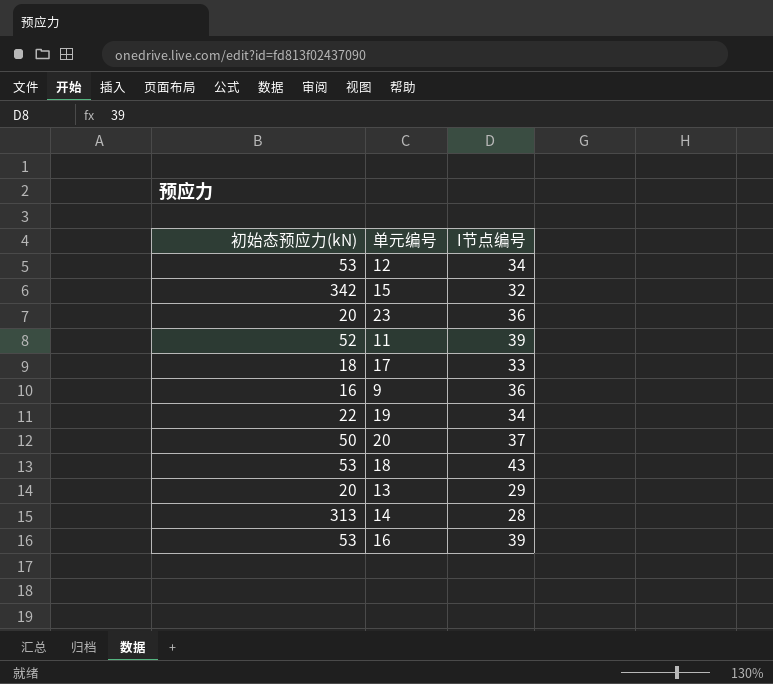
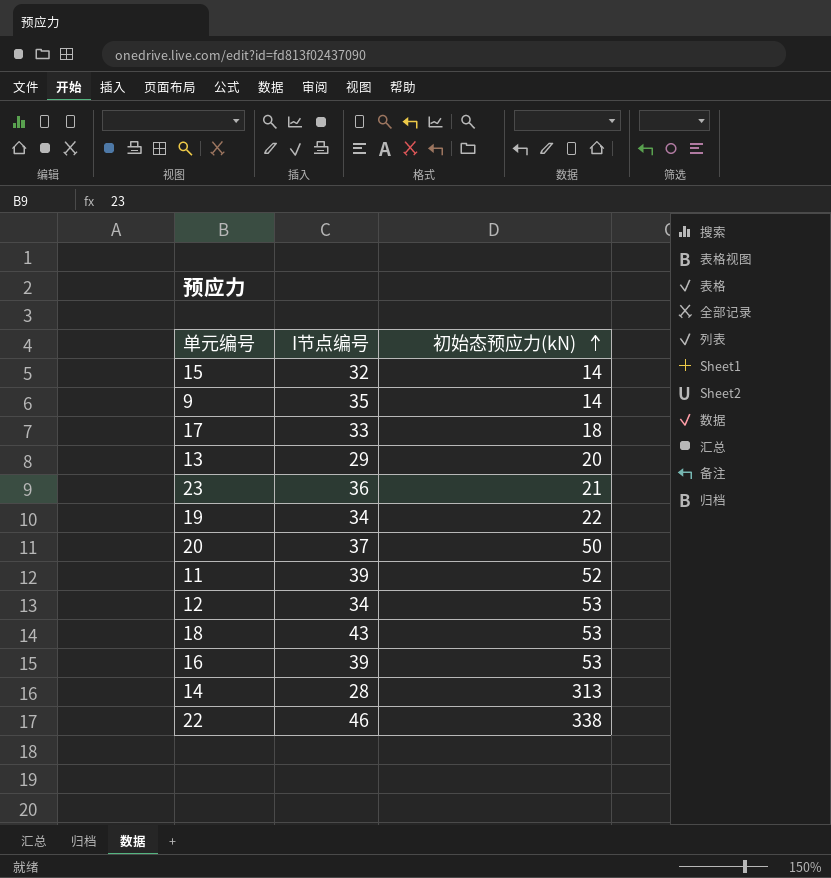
row order: none -> 初始态预应力(kN) ascending
column 初始态预应力(kN) | position: 1 -> 3
15 | 初始态预应力(kN): 342 -> 14
9 | I节点编号: 36 -> 35
9 | 初始态预应力(kN): 16 -> 14
23 | 初始态预应力(kN): 20 -> 21
row 22: none -> 46 | 338

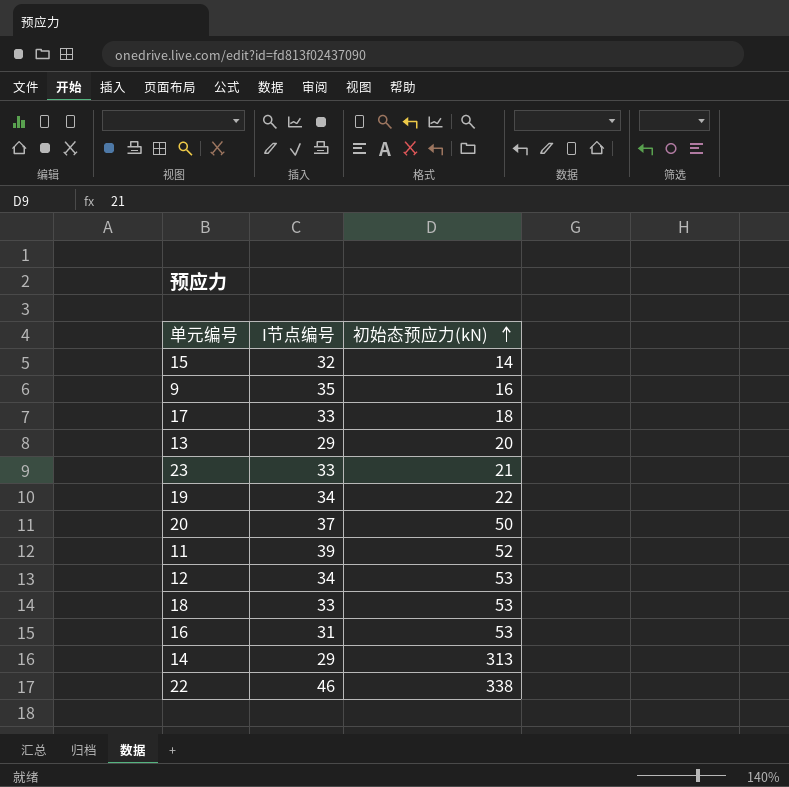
9 | 初始态预应力(kN): 14 -> 16
23 | I节点编号: 36 -> 33
18 | I节点编号: 43 -> 33
16 | I节点编号: 39 -> 31
14 | I节点编号: 28 -> 29

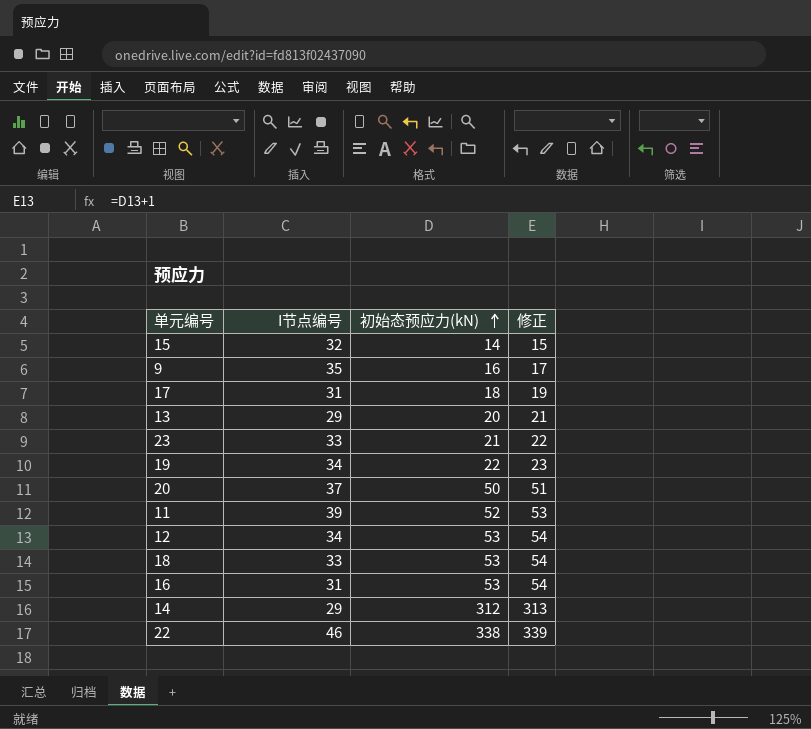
column 修正 | formula: none -> [初始态预应力(kN)] + 1
17 | I节点编号: 33 -> 31
14 | 初始态预应力(kN): 313 -> 312

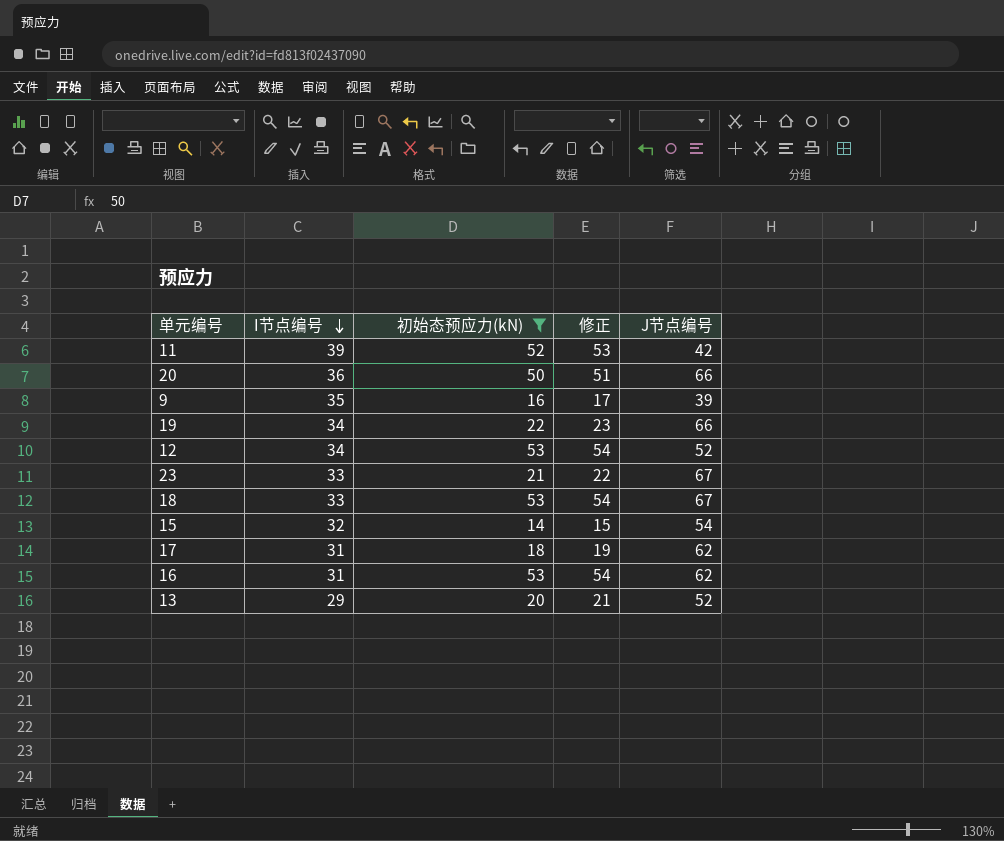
filter: none -> 初始态预应力(kN) <= 53
row order: 初始态预应力(kN) ascending -> I节点编号 descending
column J节点编号 | position: none -> 5
20 | I节点编号: 37 -> 36

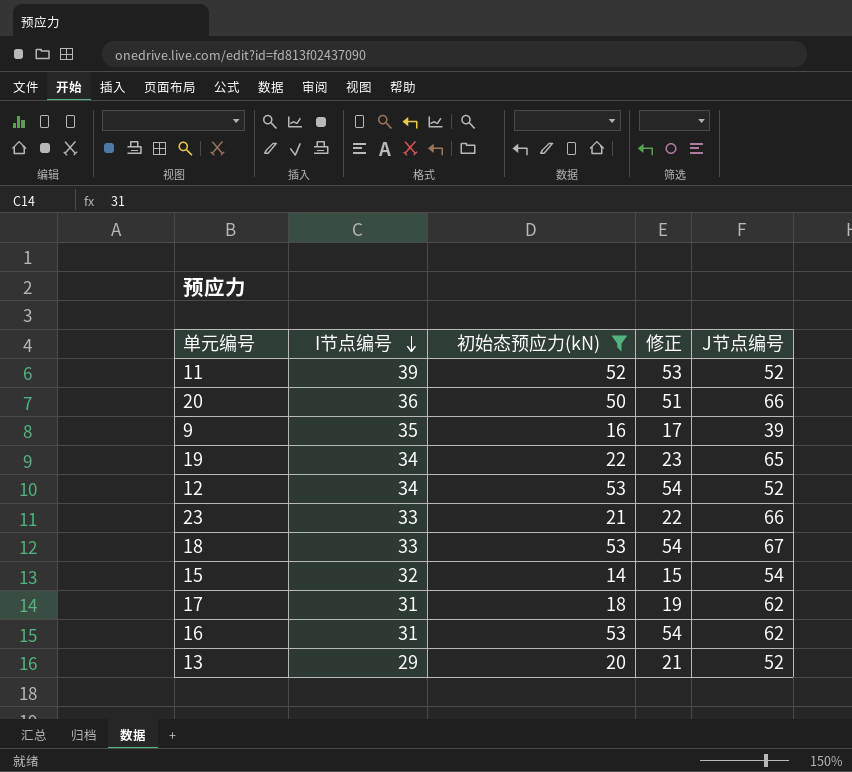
11 | J节点编号: 42 -> 52
19 | J节点编号: 66 -> 65
23 | J节点编号: 67 -> 66

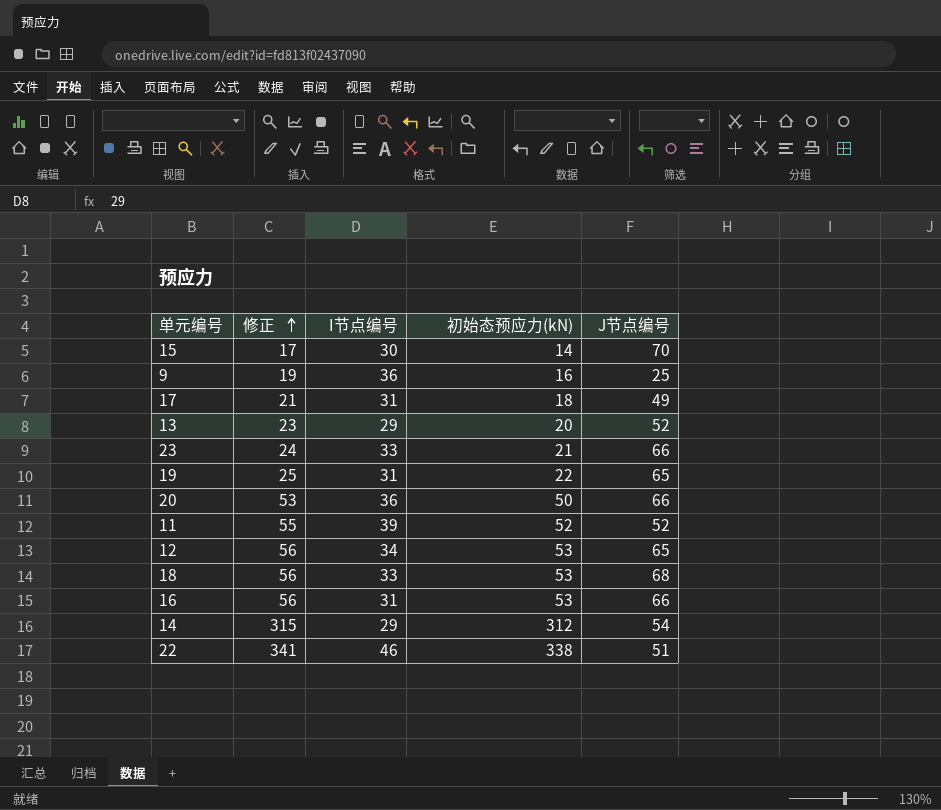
filter: 初始态预应力(kN) <= 53 -> none
row order: I节点编号 descending -> 修正 ascending
column 修正 | formula: [初始态预应力(kN)] + 1 -> [初始态预应力(kN)] + 3
column 修正 | position: 4 -> 2
15 | I节点编号: 32 -> 30
15 | J节点编号: 54 -> 70
9 | I节点编号: 35 -> 36
9 | J节点编号: 39 -> 25
17 | J节点编号: 62 -> 49
19 | I节点编号: 34 -> 31
12 | J节点编号: 52 -> 65
18 | J节点编号: 67 -> 68
16 | J节点编号: 62 -> 66

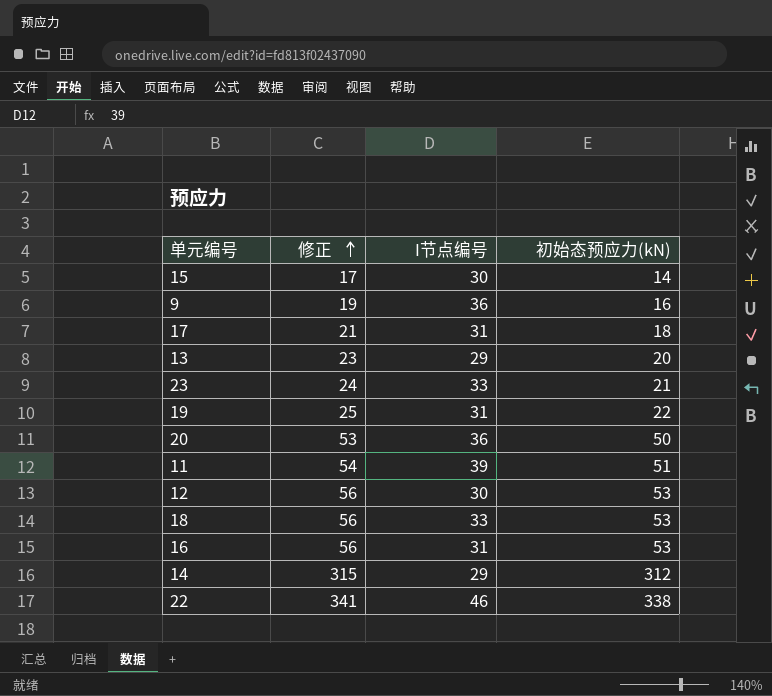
column J节点编号 | position: 5 -> none
11 | 修正: 55 -> 54
11 | 初始态预应力(kN): 52 -> 51
12 | I节点编号: 34 -> 30

